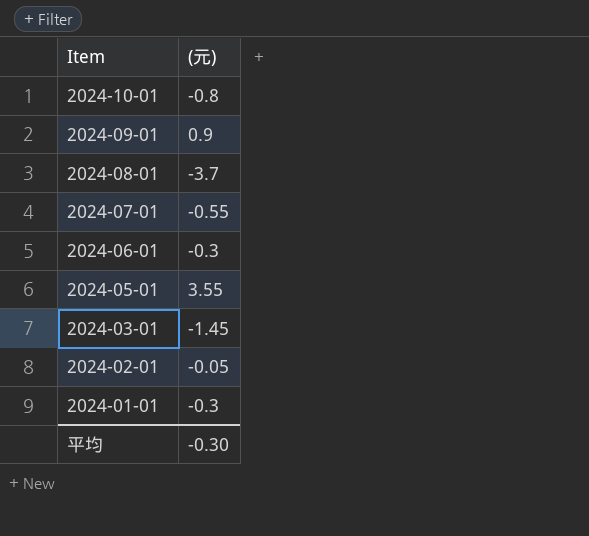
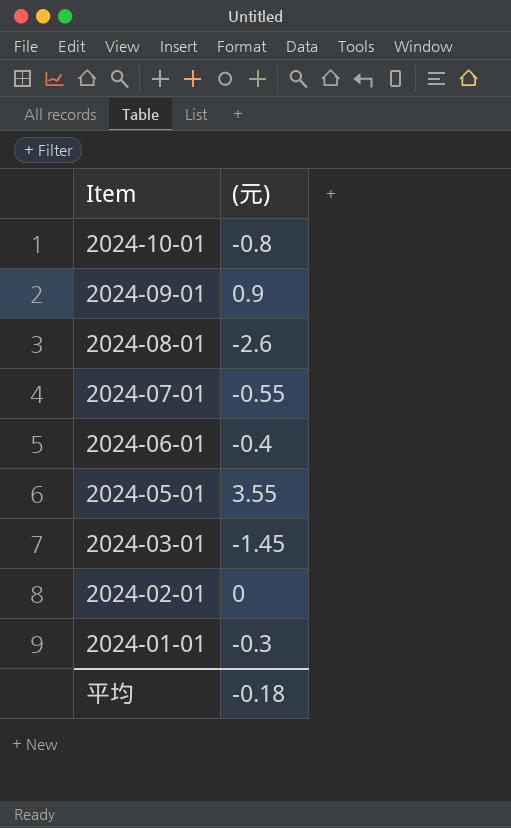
2024-08-01 | (元): -3.7 -> -2.6
2024-06-01 | (元): -0.3 -> -0.4
2024-02-01 | (元): -0.05 -> 0
平均 | (元): -0.30 -> -0.18

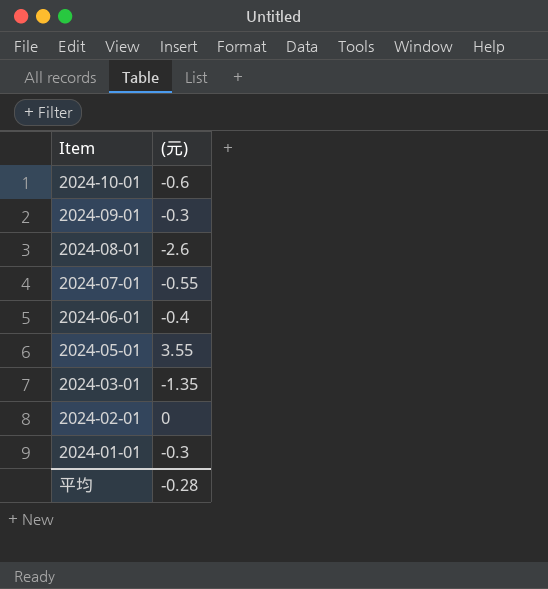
2024-10-01 | (元): -0.8 -> -0.6
2024-09-01 | (元): 0.9 -> -0.3
2024-03-01 | (元): -1.45 -> -1.35
平均 | (元): -0.18 -> -0.28

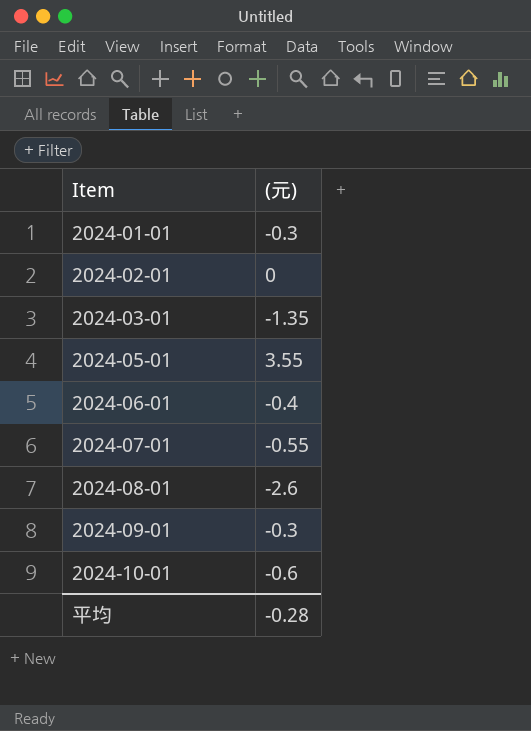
row order: Item descending -> Item ascending

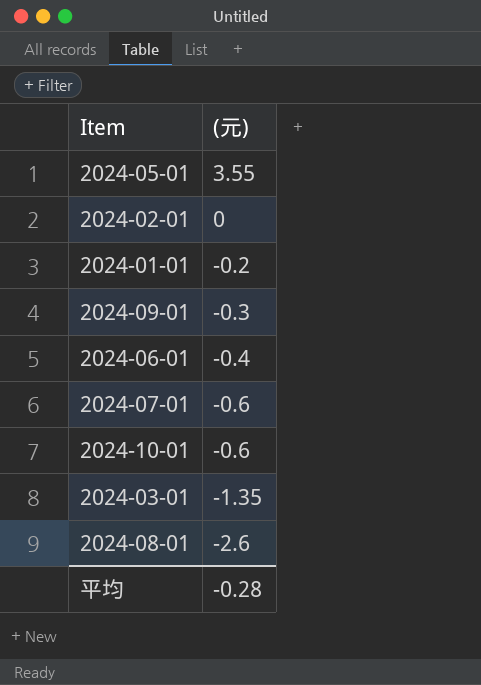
row order: Item ascending -> (元) descending
2024-01-01 | (元): -0.3 -> -0.2
2024-07-01 | (元): -0.55 -> -0.6

